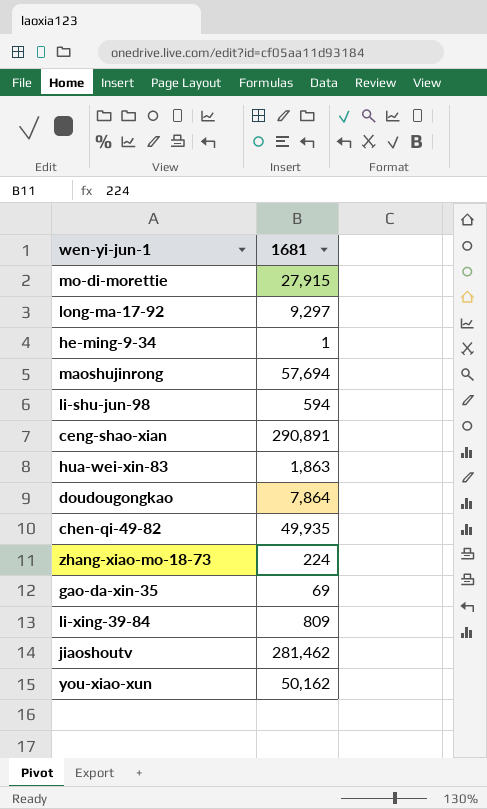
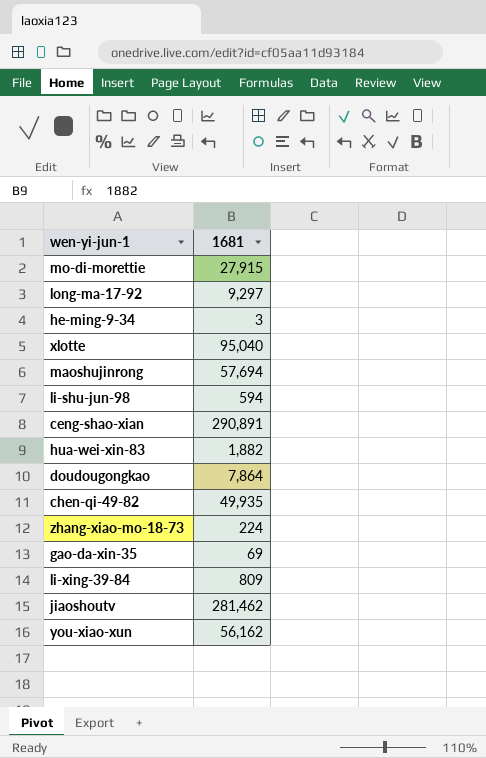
he-ming-9-34 | 1681: 1 -> 3
row xlotte: none -> 95,040
hua-wei-xin-83 | 1681: 1,863 -> 1,882
you-xiao-xun | 1681: 50,162 -> 56,162

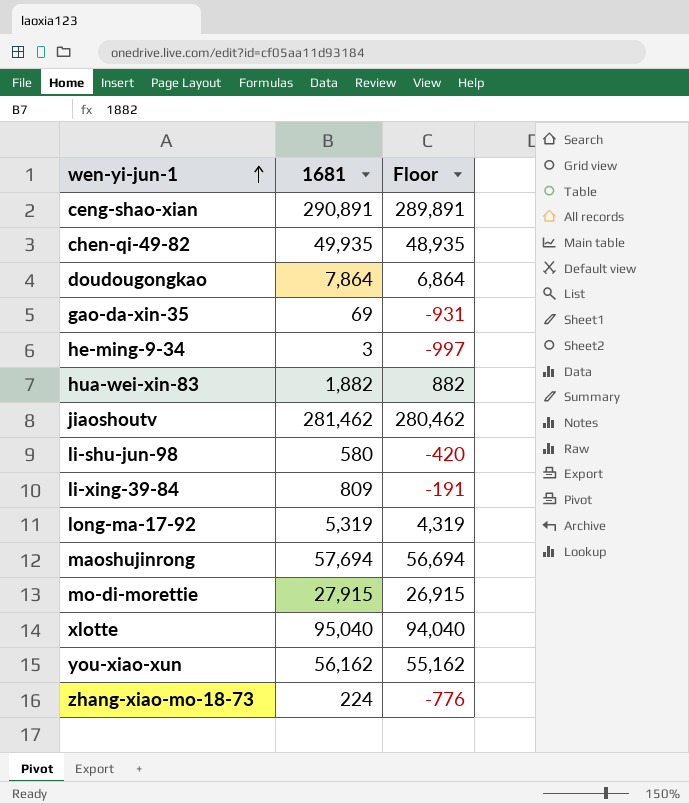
row order: none -> wen-yi-jun-1 ascending
column Floor | formula: none -> [1681] - 1000
li-shu-jun-98 | 1681: 594 -> 580
long-ma-17-92 | 1681: 9,297 -> 5,319

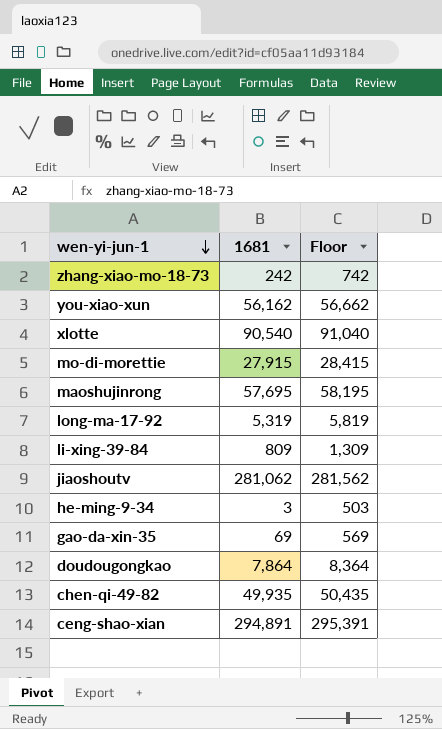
row order: wen-yi-jun-1 ascending -> wen-yi-jun-1 descending
column Floor | formula: [1681] - 1000 -> [1681] + 500
row hua-wei-xin-83: 1,882 | 882 -> none
row li-shu-jun-98: 580 | -420 -> none
zhang-xiao-mo-18-73 | 1681: 224 -> 242
xlotte | 1681: 95,040 -> 90,540
maoshujinrong | 1681: 57,694 -> 57,695
jiaoshoutv | 1681: 281,462 -> 281,062
ceng-shao-xian | 1681: 290,891 -> 294,891

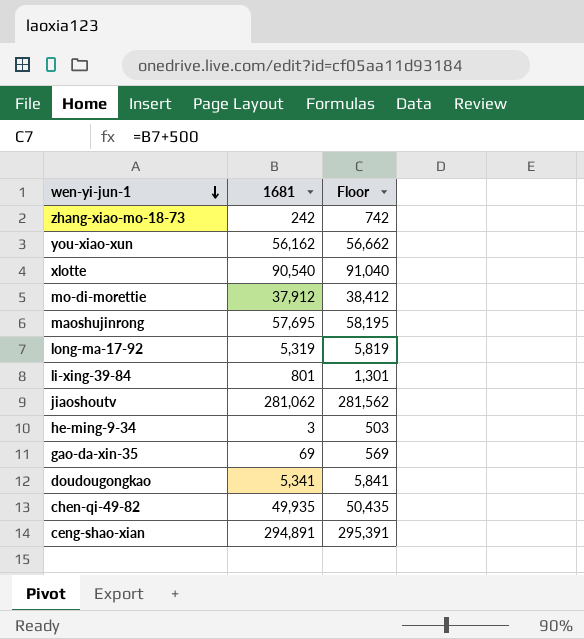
mo-di-morettie | 1681: 27,915 -> 37,912
mo-di-morettie | Floor: 28,415 -> 38,412
li-xing-39-84 | 1681: 809 -> 801
li-xing-39-84 | Floor: 1,309 -> 1,301
doudougongkao | 1681: 7,864 -> 5,341
doudougongkao | Floor: 8,364 -> 5,841

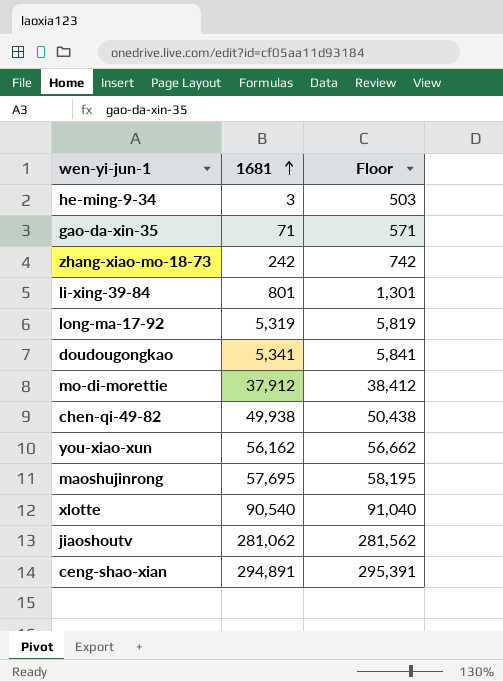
row order: wen-yi-jun-1 descending -> 1681 ascending
gao-da-xin-35 | 1681: 69 -> 71
gao-da-xin-35 | Floor: 569 -> 571
chen-qi-49-82 | 1681: 49,935 -> 49,938
chen-qi-49-82 | Floor: 50,435 -> 50,438

